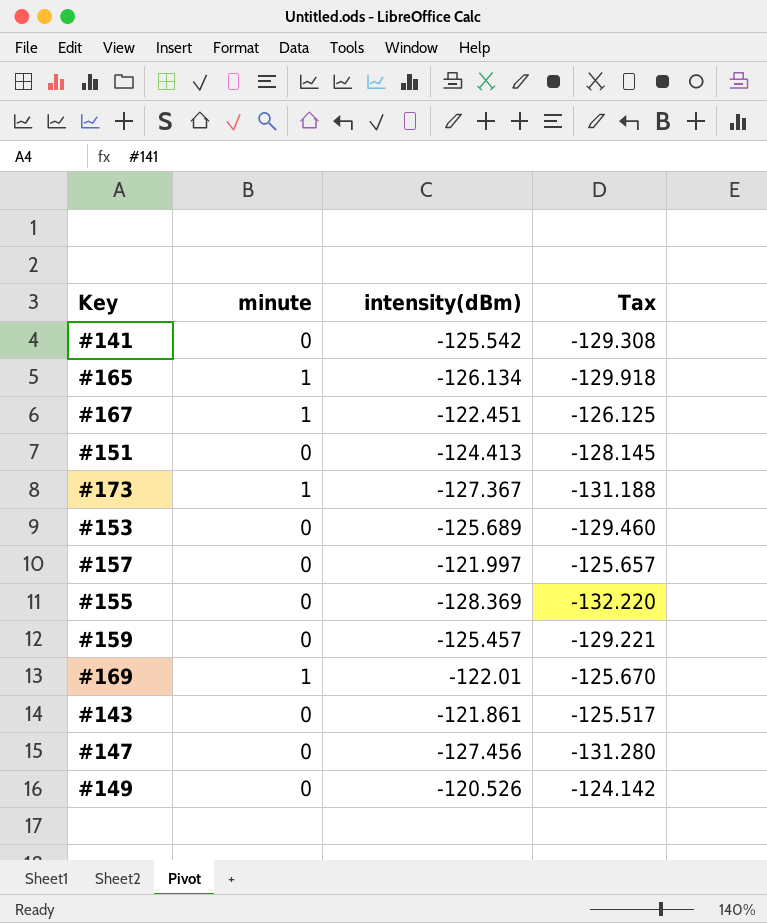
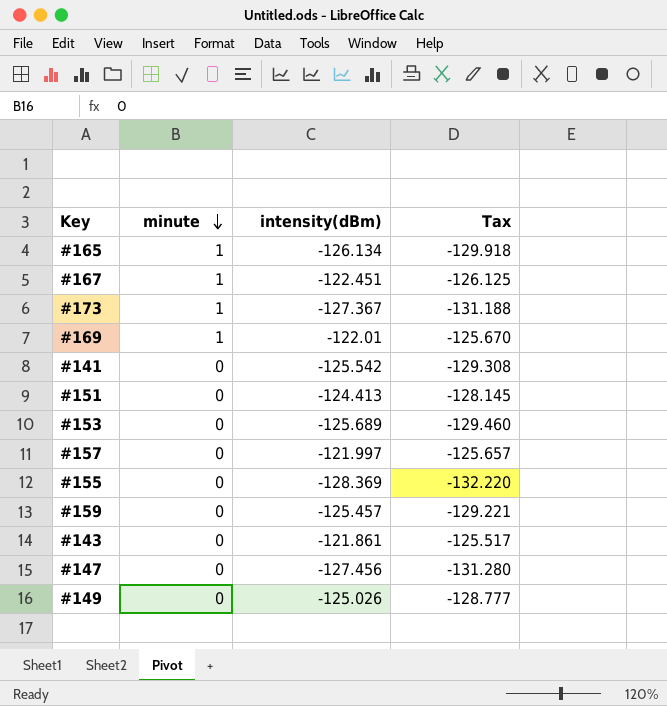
row order: none -> minute descending
#149 | intensity(dBm): -120.526 -> -125.026
#149 | Tax: -124.142 -> -128.777

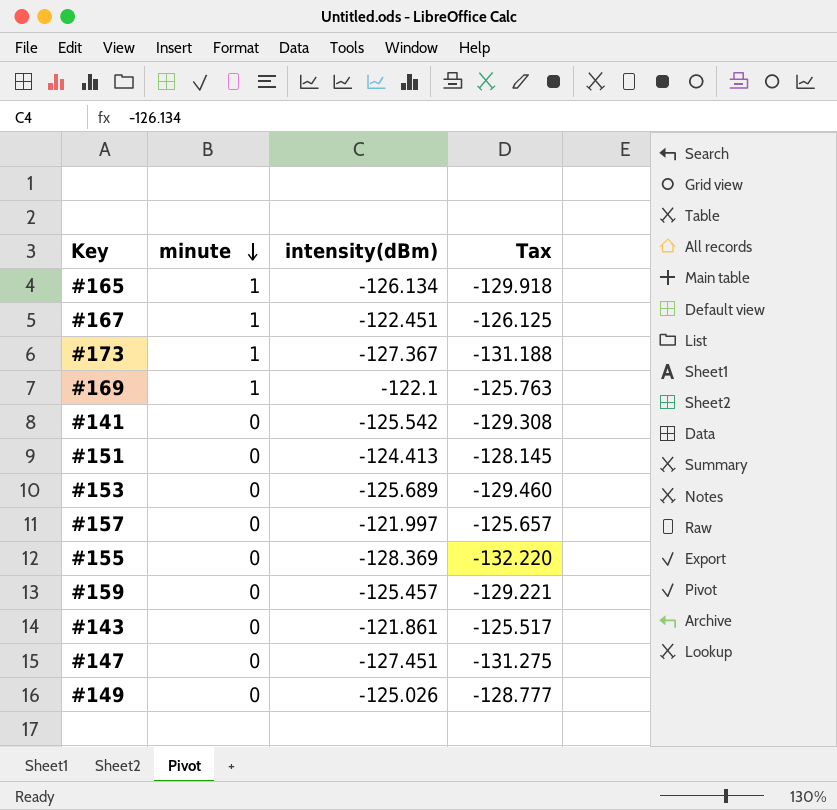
#169 | intensity(dBm): -122.01 -> -122.1
#169 | Tax: -125.670 -> -125.763
#147 | intensity(dBm): -127.456 -> -127.451
#147 | Tax: -131.280 -> -131.275

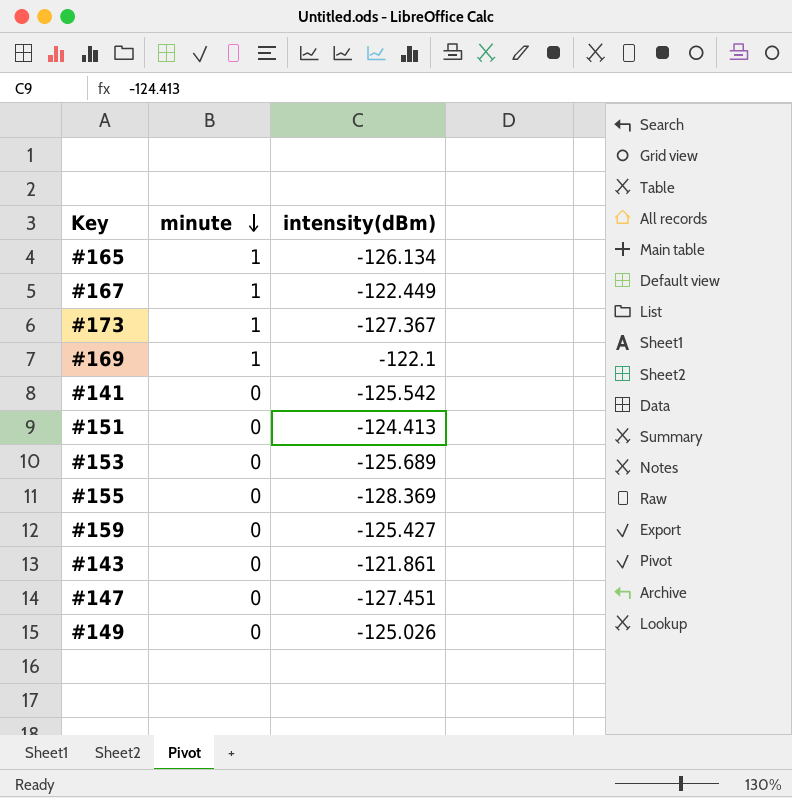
column Tax | formula: [intensity(dBm)] * 1.03 -> none
row #157: 0 | -121.997 | -125.657 -> none
#167 | intensity(dBm): -122.451 -> -122.449
#159 | intensity(dBm): -125.457 -> -125.427

